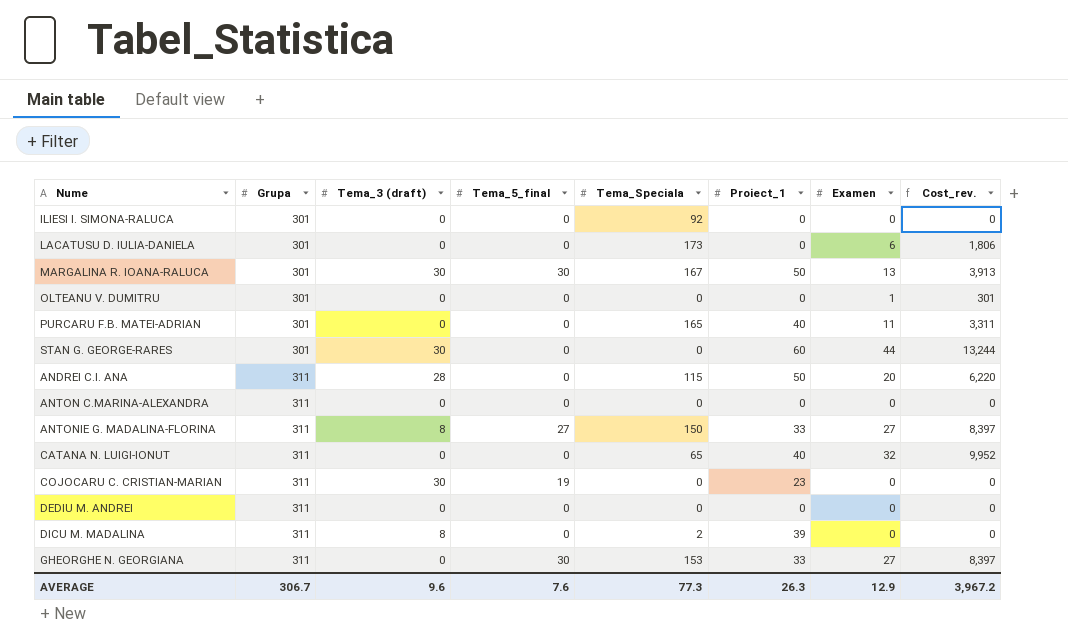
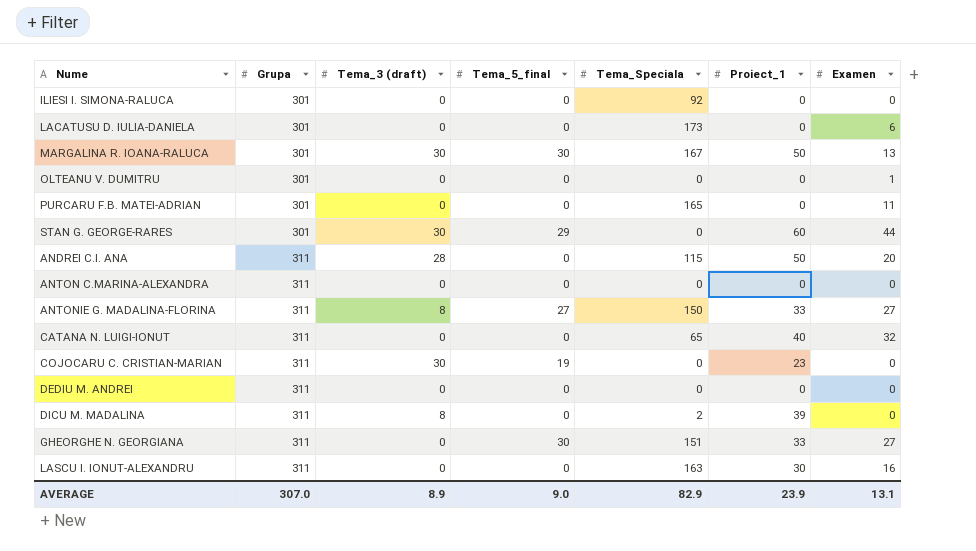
column Cost_rev. | formula: [Grupa] * [Examen] -> none
PURCARU F.B. MATEI-ADRIAN | Proiect_1: 40 -> 0
STAN G. GEORGE-RARES | Tema_5_final: 0 -> 29
GHEORGHE N. GEORGIANA | Tema_Speciala: 153 -> 151
row LASCU I. IONUT-ALEXANDRU: none -> 311 | 0 | 0 | 163 | 30 | 16
AVERAGE | Grupa: 306.7 -> 307.0
AVERAGE | Tema_3 (draft): 9.6 -> 8.9
AVERAGE | Tema_5_final: 7.6 -> 9.0
AVERAGE | Tema_Speciala: 77.3 -> 82.9
AVERAGE | Proiect_1: 26.3 -> 23.9
AVERAGE | Examen: 12.9 -> 13.1

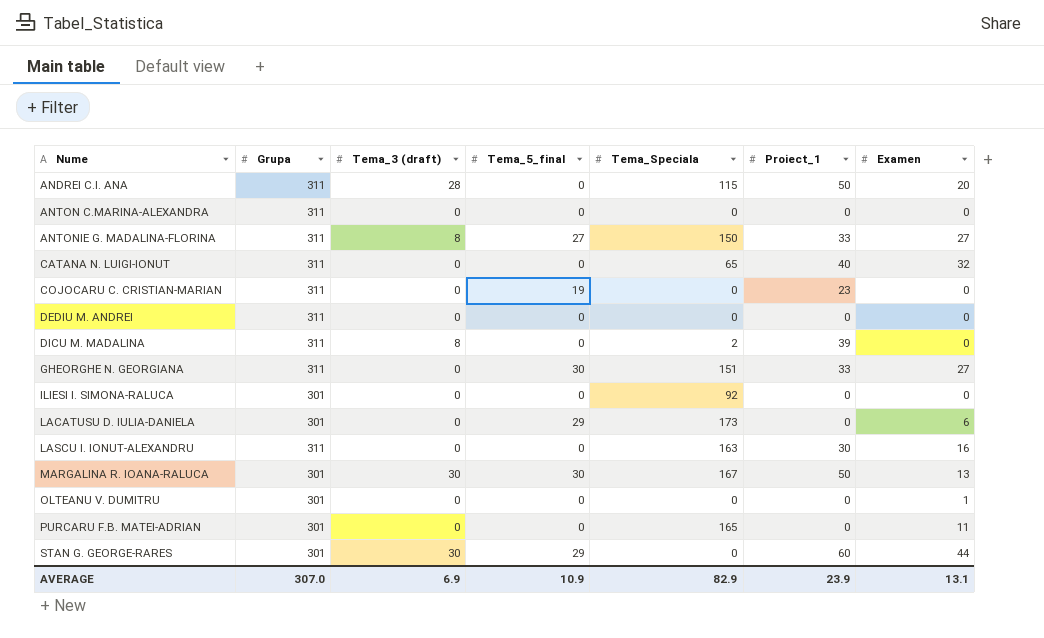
row order: Grupa ascending -> Nume ascending
COJOCARU C. CRISTIAN-MARIAN | Tema_3 (draft): 30 -> 0
LACATUSU D. IULIA-DANIELA | Tema_5_final: 0 -> 29
AVERAGE | Tema_3 (draft): 8.9 -> 6.9
AVERAGE | Tema_5_final: 9.0 -> 10.9

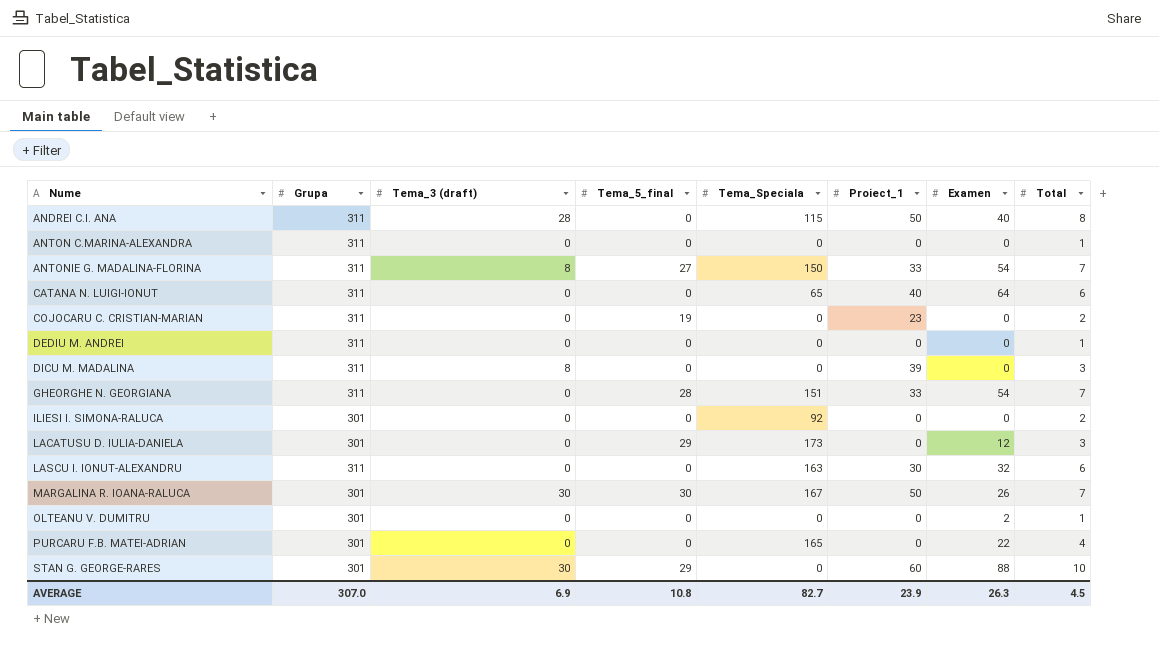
column Total | position: none -> 8
ANDREI C.I. ANA | Examen: 20 -> 40
ANTONIE G. MADALINA-FLORINA | Examen: 27 -> 54
CATANA N. LUIGI-IONUT | Examen: 32 -> 64
DICU M. MADALINA | Tema_Speciala: 2 -> 0
GHEORGHE N. GEORGIANA | Tema_5_final: 30 -> 28
GHEORGHE N. GEORGIANA | Examen: 27 -> 54
LACATUSU D. IULIA-DANIELA | Examen: 6 -> 12
LASCU I. IONUT-ALEXANDRU | Examen: 16 -> 32
MARGALINA R. IOANA-RALUCA | Examen: 13 -> 26
OLTEANU V. DUMITRU | Examen: 1 -> 2
PURCARU F.B. MATEI-ADRIAN | Examen: 11 -> 22
STAN G. GEORGE-RARES | Examen: 44 -> 88
AVERAGE | Tema_5_final: 10.9 -> 10.8
AVERAGE | Tema_Speciala: 82.9 -> 82.7
AVERAGE | Examen: 13.1 -> 26.3

